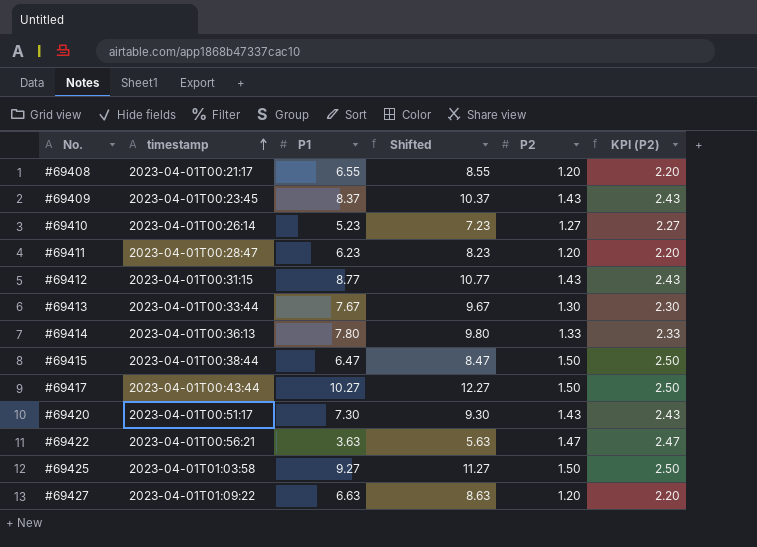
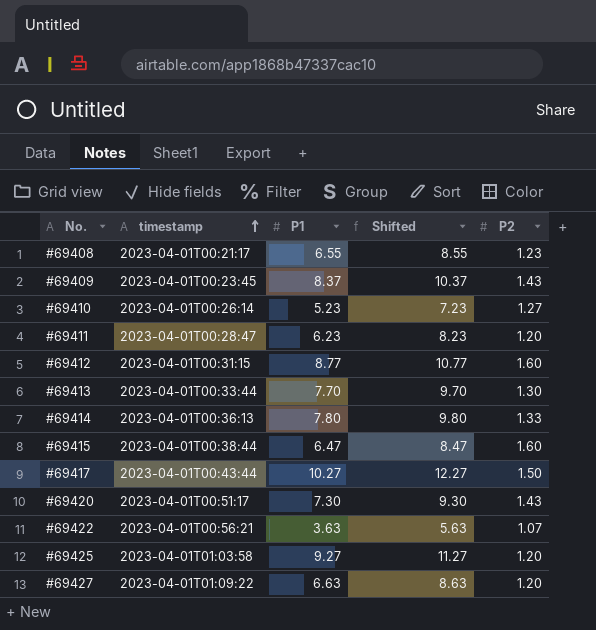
column KPI (P2) | formula: [P2] + 1 -> none
#69408 | P2: 1.20 -> 1.23
#69412 | P2: 1.43 -> 1.60
#69413 | P1: 7.67 -> 7.70
#69413 | Shifted: 9.67 -> 9.70
#69415 | P2: 1.50 -> 1.60
#69422 | P2: 1.47 -> 1.07
#69425 | P2: 1.50 -> 1.20

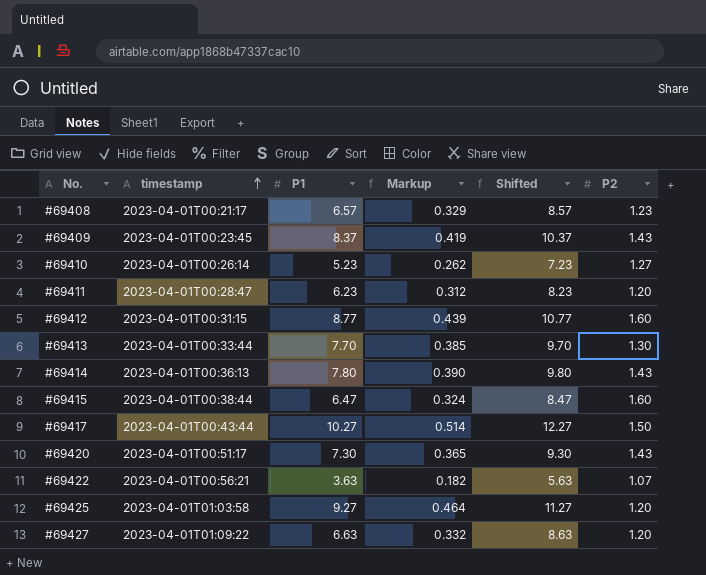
column Markup | formula: none -> [P1] * 0.05
#69408 | P1: 6.55 -> 6.57
#69408 | Shifted: 8.55 -> 8.57
#69414 | P2: 1.33 -> 1.43

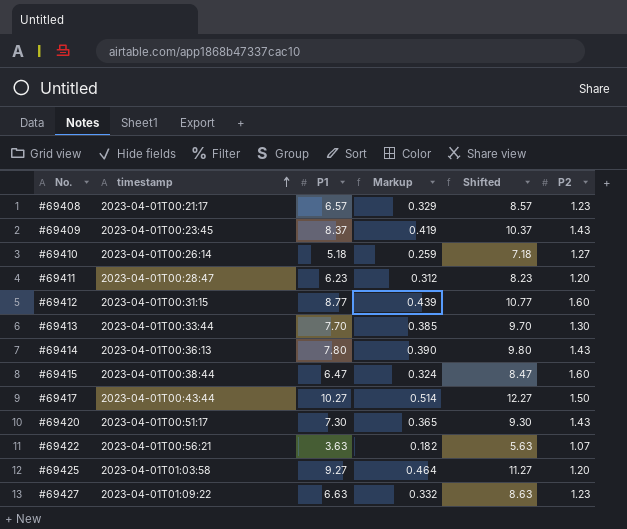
#69410 | P1: 5.23 -> 5.18
#69410 | Markup: 0.262 -> 0.259
#69410 | Shifted: 7.23 -> 7.18
#69427 | P2: 1.20 -> 1.23

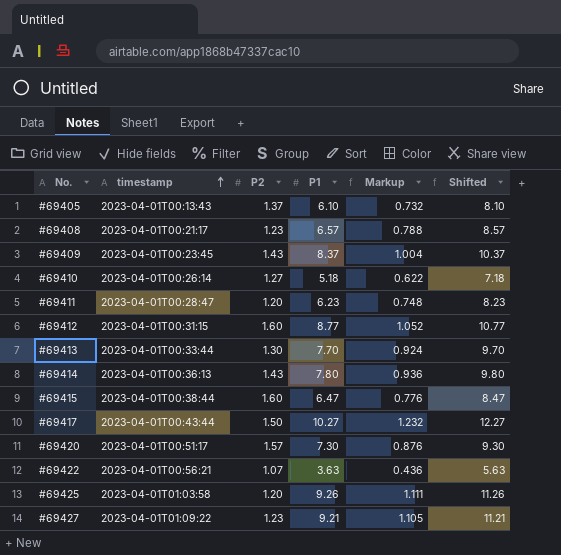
column P2 | position: 6 -> 3
column Markup | formula: [P1] * 0.05 -> [P1] * 0.12
row #69405: none -> 2023-04-01T00:13:43 | 1.37 | 6.10 | 0.732 | 8.10
#69420 | P2: 1.43 -> 1.57
#69425 | P1: 9.27 -> 9.26
#69425 | Shifted: 11.27 -> 11.26
#69427 | P1: 6.63 -> 9.21
#69427 | Shifted: 8.63 -> 11.21

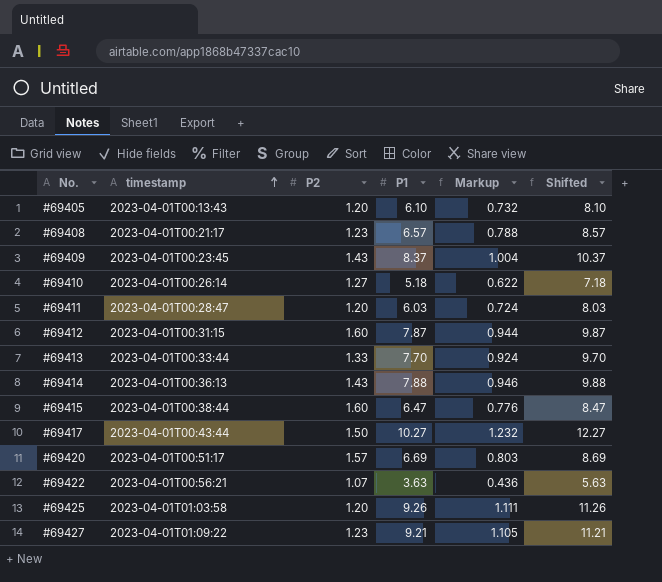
#69405 | P2: 1.37 -> 1.20
#69411 | P1: 6.23 -> 6.03
#69411 | Markup: 0.748 -> 0.724
#69411 | Shifted: 8.23 -> 8.03
#69412 | P1: 8.77 -> 7.87
#69412 | Markup: 1.052 -> 0.944
#69412 | Shifted: 10.77 -> 9.87
#69413 | P2: 1.30 -> 1.33
#69414 | P1: 7.80 -> 7.88
#69414 | Markup: 0.936 -> 0.946
#69414 | Shifted: 9.80 -> 9.88
#69420 | P1: 7.30 -> 6.69
#69420 | Markup: 0.876 -> 0.803
#69420 | Shifted: 9.30 -> 8.69

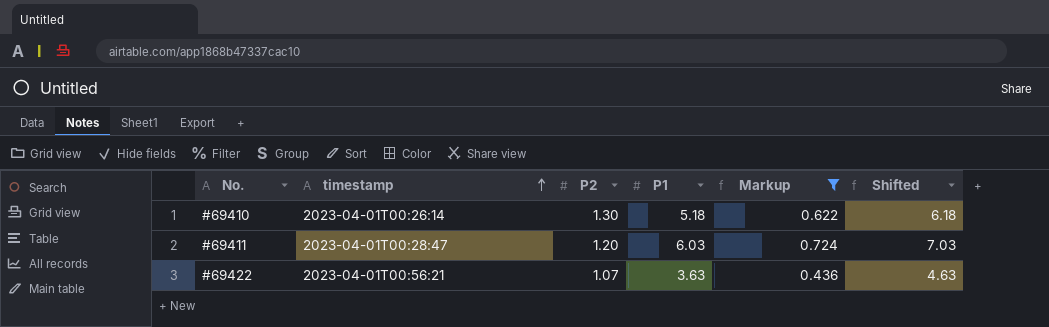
filter: none -> Markup <= 0.724
column Shifted | formula: [P1] + 2 -> [P1] + 1
#69410 | P2: 1.27 -> 1.30

